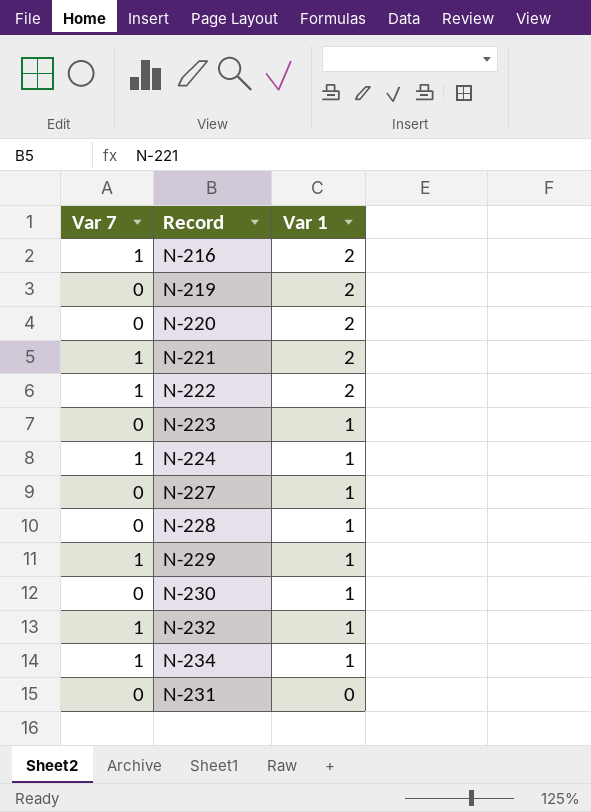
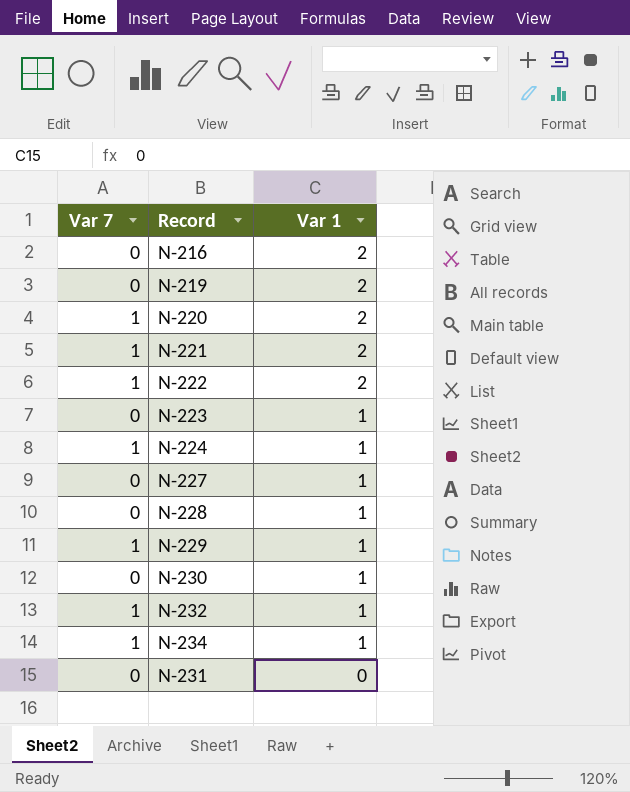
N-216 | Var 7: 1 -> 0
N-220 | Var 7: 0 -> 1

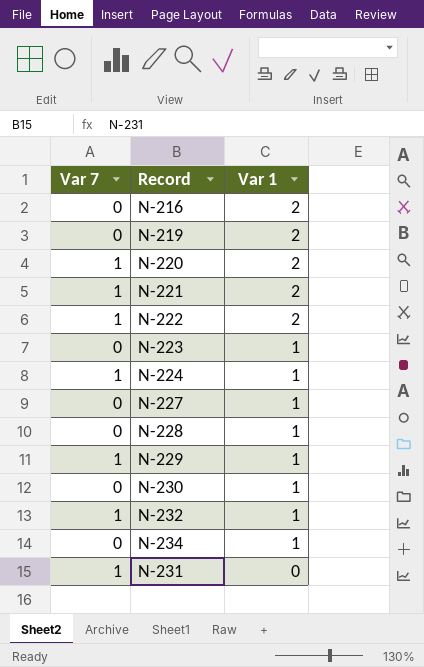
N-234 | Var 7: 1 -> 0
N-231 | Var 7: 0 -> 1

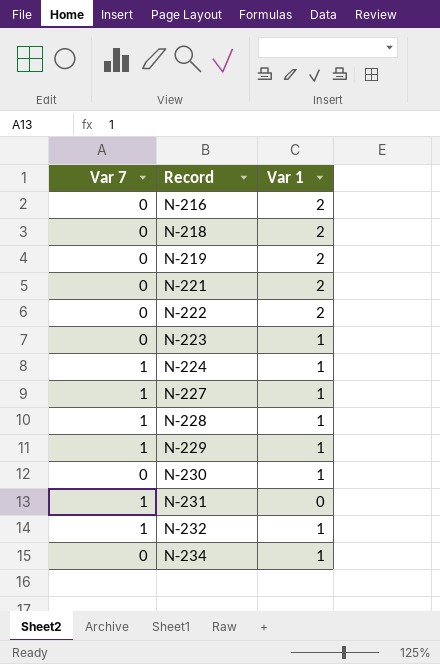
row order: Var 1 descending -> Record ascending
row N-220: 1 | 2 -> none
row N-218: none -> 0 | 2
N-221 | Var 7: 1 -> 0
N-222 | Var 7: 1 -> 0
N-227 | Var 7: 0 -> 1
N-228 | Var 7: 0 -> 1

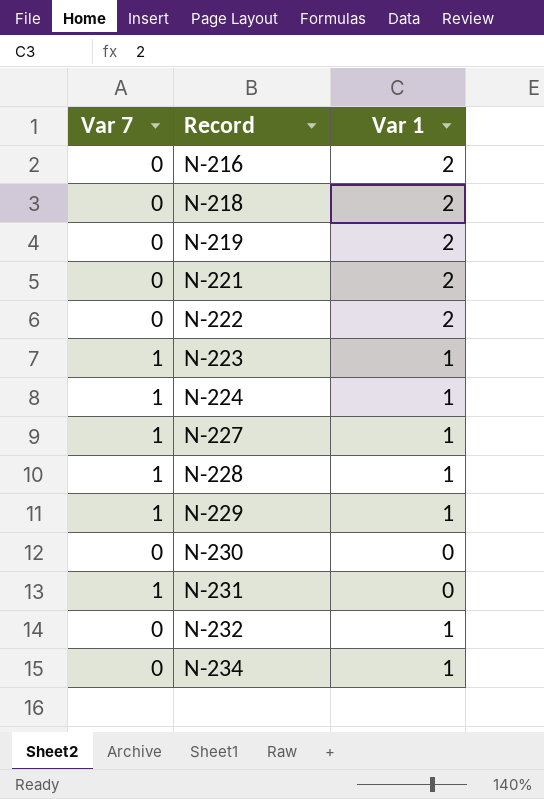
N-223 | Var 7: 0 -> 1
N-230 | Var 1: 1 -> 0
N-232 | Var 7: 1 -> 0

